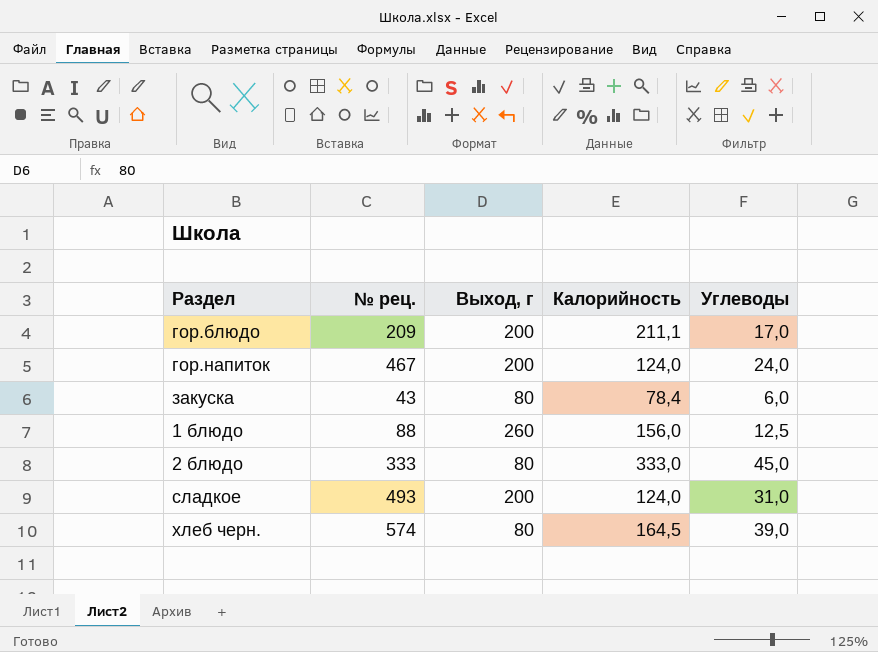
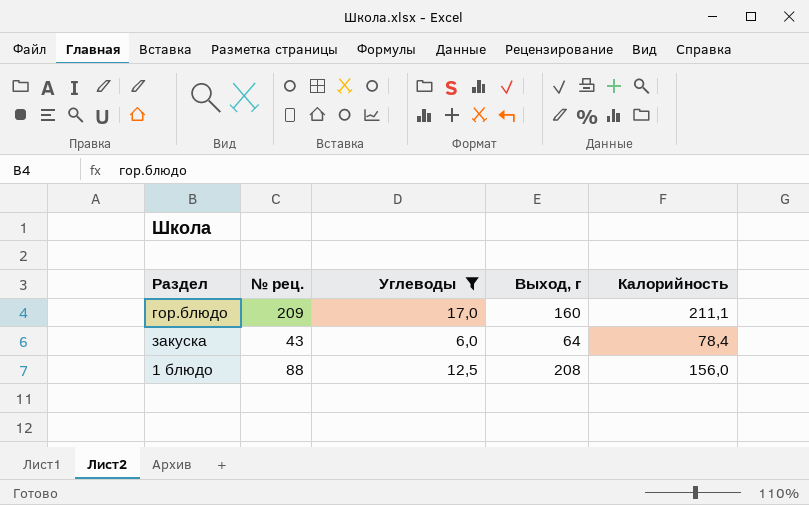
filter: none -> Углеводы <= 17,0
column Углеводы | position: 5 -> 3
гор.блюдо | Выход, г: 200 -> 160
закуска | Выход, г: 80 -> 64
1 блюдо | Выход, г: 260 -> 208

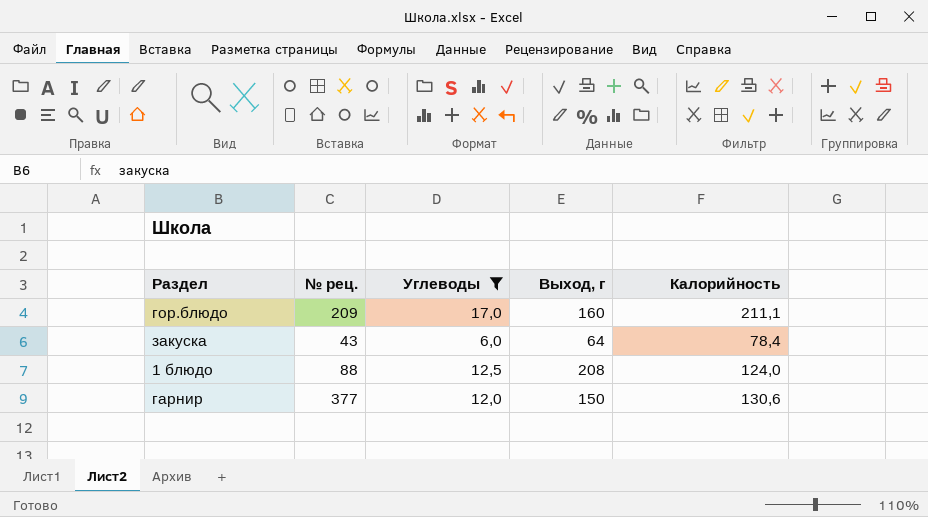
1 блюдо | Калорийность: 156,0 -> 124,0
row гарнир: none -> 377 | 12,0 | 150 | 130,6

